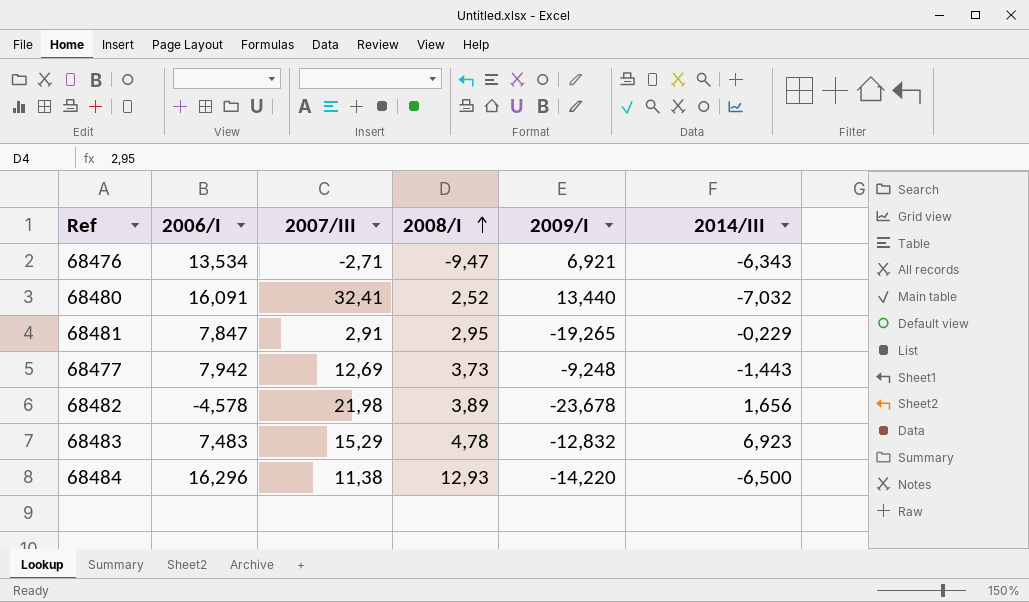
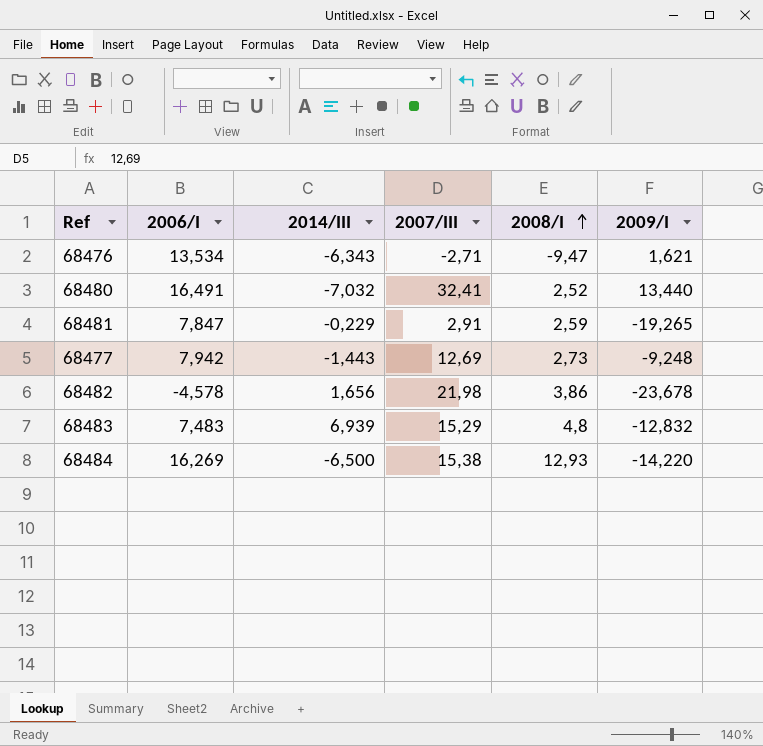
column 2014/III | position: 6 -> 3
68476 | 2009/I: 6,921 -> 1,621
68480 | 2006/I: 16,091 -> 16,491
68481 | 2008/I: 2,95 -> 2,59
68477 | 2008/I: 3,73 -> 2,73
68482 | 2008/I: 3,89 -> 3,86
68483 | 2014/III: 6,923 -> 6,939
68483 | 2008/I: 4,78 -> 4,8
68484 | 2006/I: 16,296 -> 16,269
68484 | 2007/III: 11,38 -> 15,38

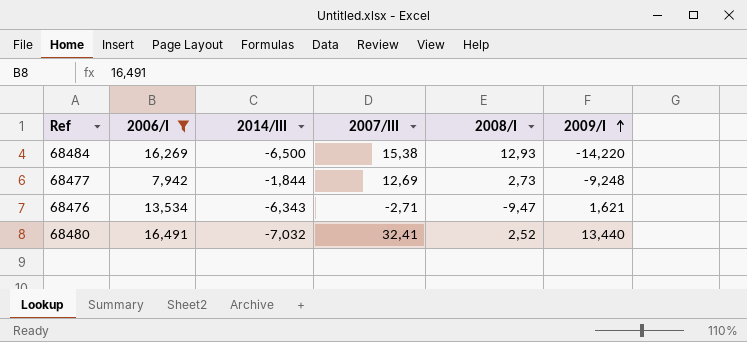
filter: none -> 2006/I >= 7,942
row order: 2008/I ascending -> 2009/I ascending
68477 | 2014/III: -1,443 -> -1,844

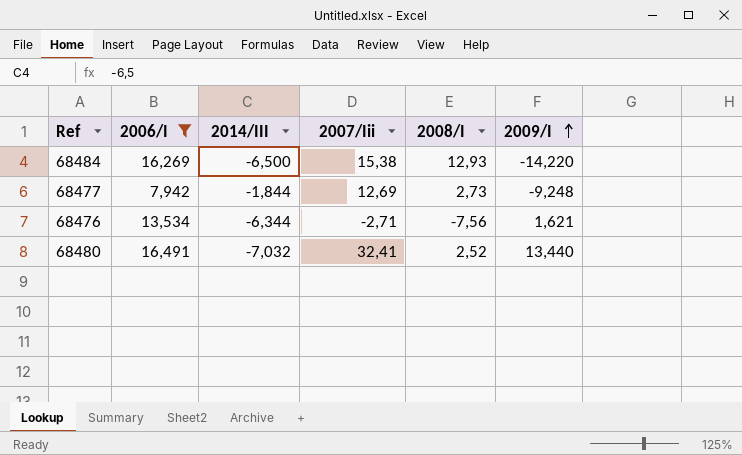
column name: 2007/III -> 2007/Iii
68476 | 2014/III: -6,343 -> -6,344
68476 | 2008/I: -9,47 -> -7,56

